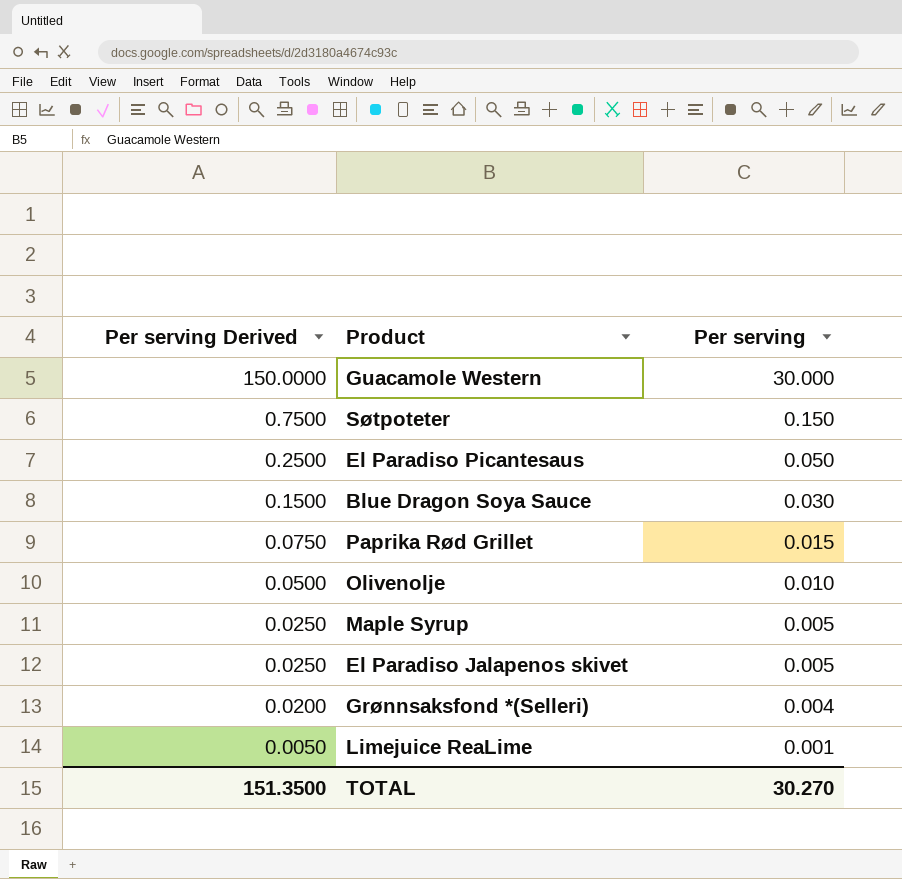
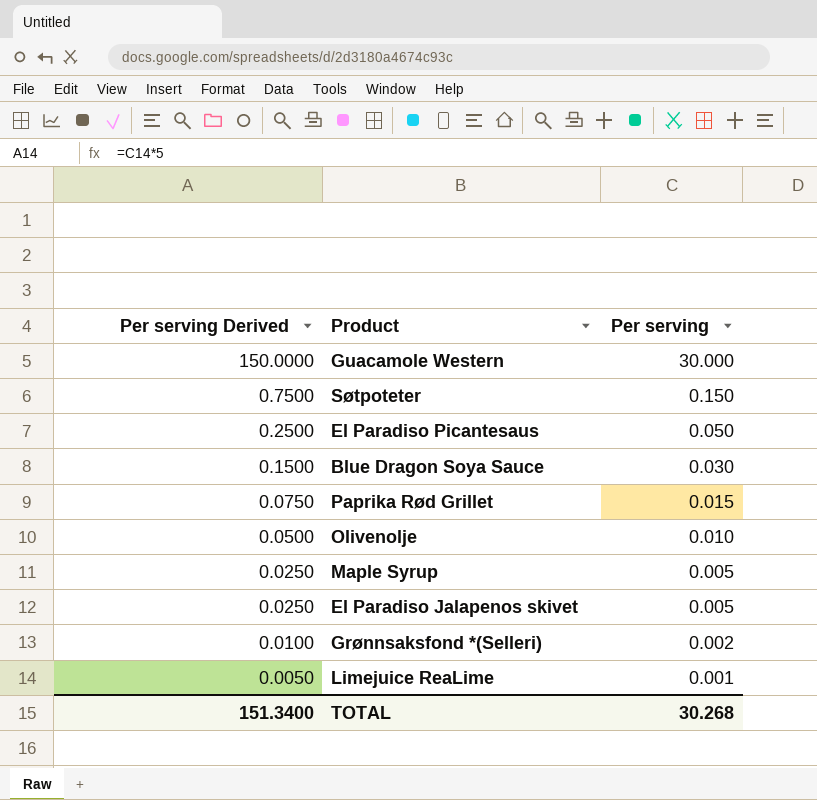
Grønnsaksfond *(Selleri) | Per serving Derived: 0.0200 -> 0.0100
Grønnsaksfond *(Selleri) | Per serving: 0.004 -> 0.002
TOTAL | Per serving Derived: 151.3500 -> 151.3400
TOTAL | Per serving: 30.270 -> 30.268

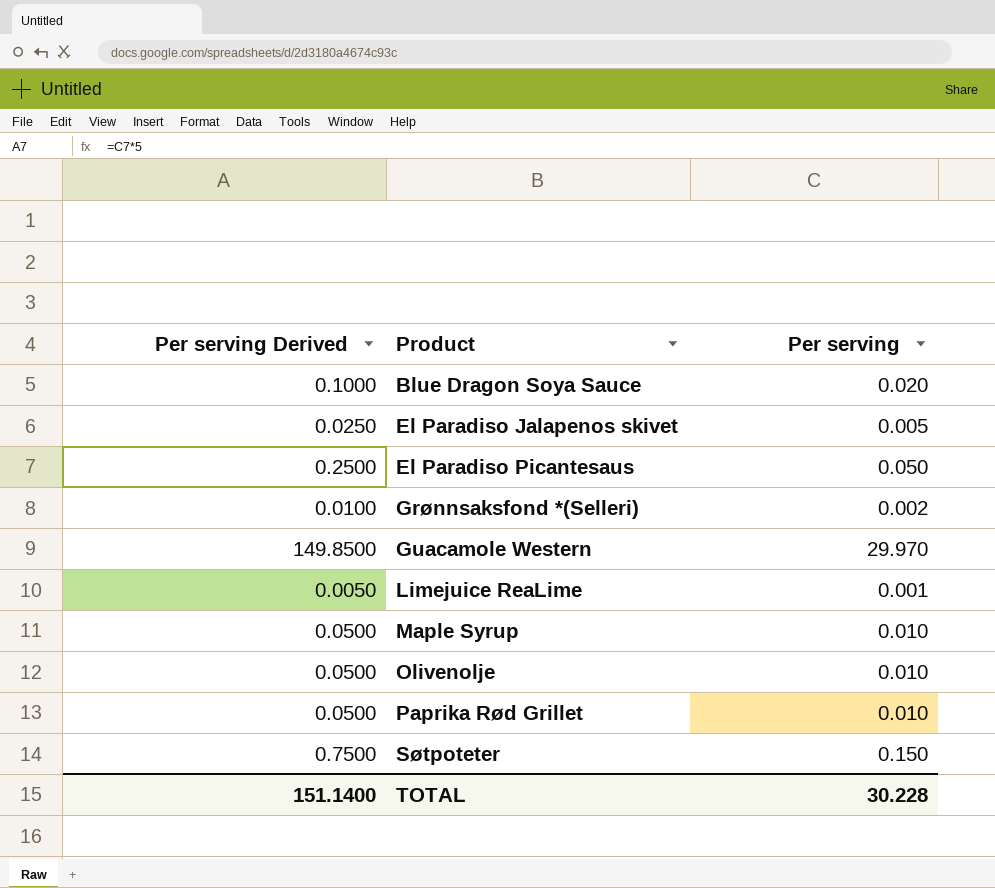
row order: Per serving Derived descending -> Product ascending
Blue Dragon Soya Sauce | Per serving Derived: 0.1500 -> 0.1000
Blue Dragon Soya Sauce | Per serving: 0.030 -> 0.020
Guacamole Western | Per serving Derived: 150.0000 -> 149.8500
Guacamole Western | Per serving: 30.000 -> 29.970
Maple Syrup | Per serving Derived: 0.0250 -> 0.0500
Maple Syrup | Per serving: 0.005 -> 0.010
Paprika Rød Grillet | Per serving Derived: 0.0750 -> 0.0500
Paprika Rød Grillet | Per serving: 0.015 -> 0.010
TOTAL | Per serving Derived: 151.3400 -> 151.1400
TOTAL | Per serving: 30.268 -> 30.228

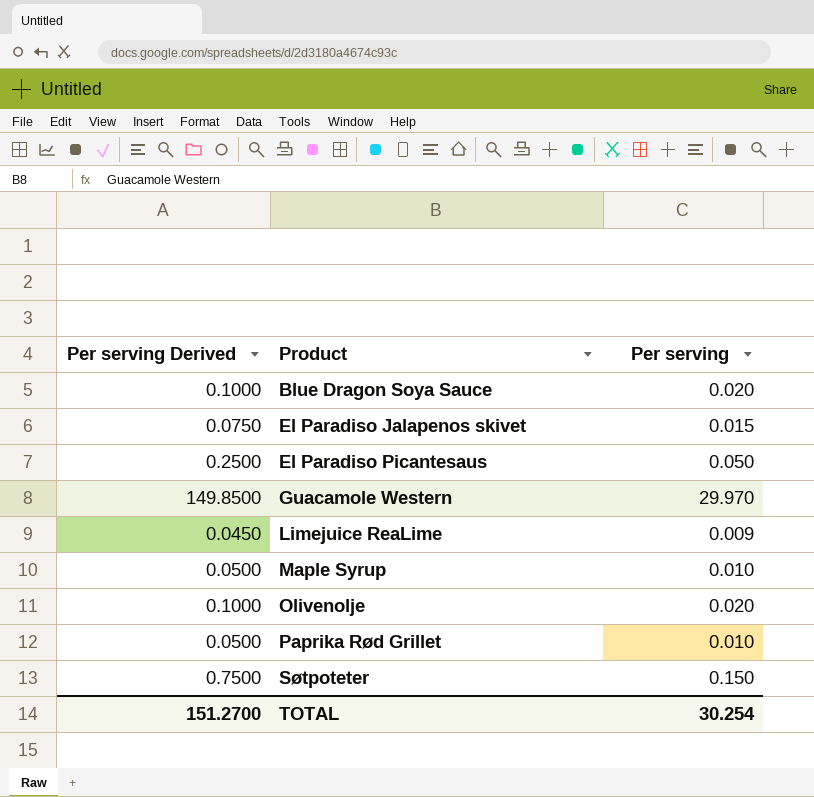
row Grønnsaksfond *(Selleri): 0.0100 | 0.002 -> none
El Paradiso Jalapenos skivet | Per serving Derived: 0.0250 -> 0.0750
El Paradiso Jalapenos skivet | Per serving: 0.005 -> 0.015
Limejuice ReaLime | Per serving Derived: 0.0050 -> 0.0450
Limejuice ReaLime | Per serving: 0.001 -> 0.009
Olivenolje | Per serving Derived: 0.0500 -> 0.1000
Olivenolje | Per serving: 0.010 -> 0.020
TOTAL | Per serving Derived: 151.1400 -> 151.2700
TOTAL | Per serving: 30.228 -> 30.254

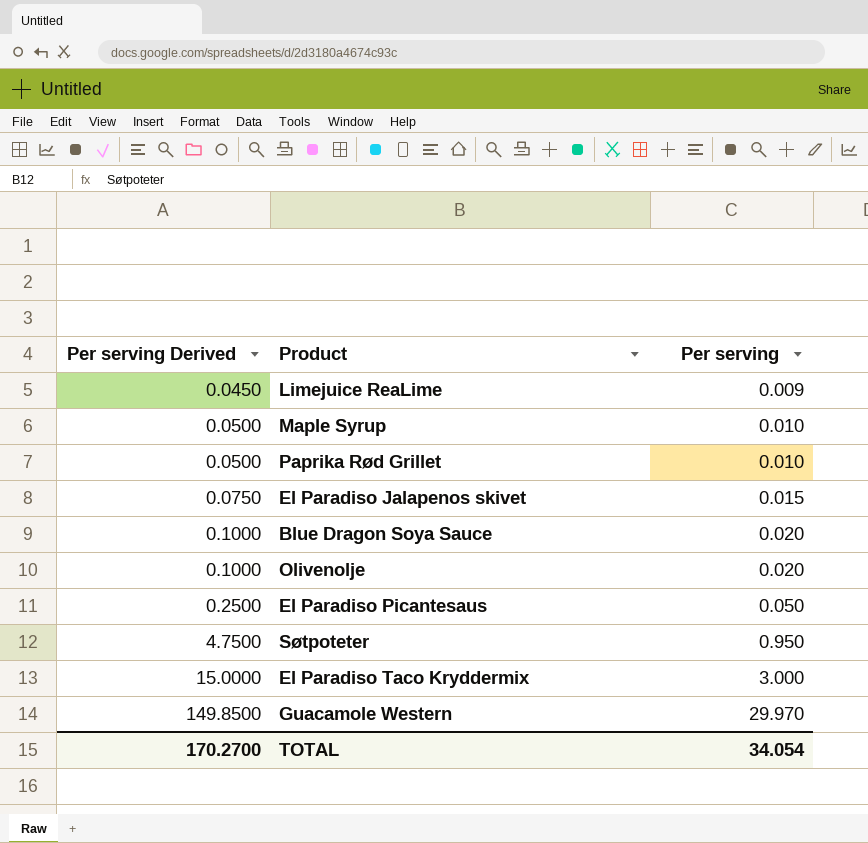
row order: Product ascending -> Per serving Derived ascending
Søtpoteter | Per serving Derived: 0.7500 -> 4.7500
Søtpoteter | Per serving: 0.150 -> 0.950
row El Paradiso Taco Kryddermix: none -> 15.0000 | 3.000
TOTAL | Per serving Derived: 151.2700 -> 170.2700
TOTAL | Per serving: 30.254 -> 34.054

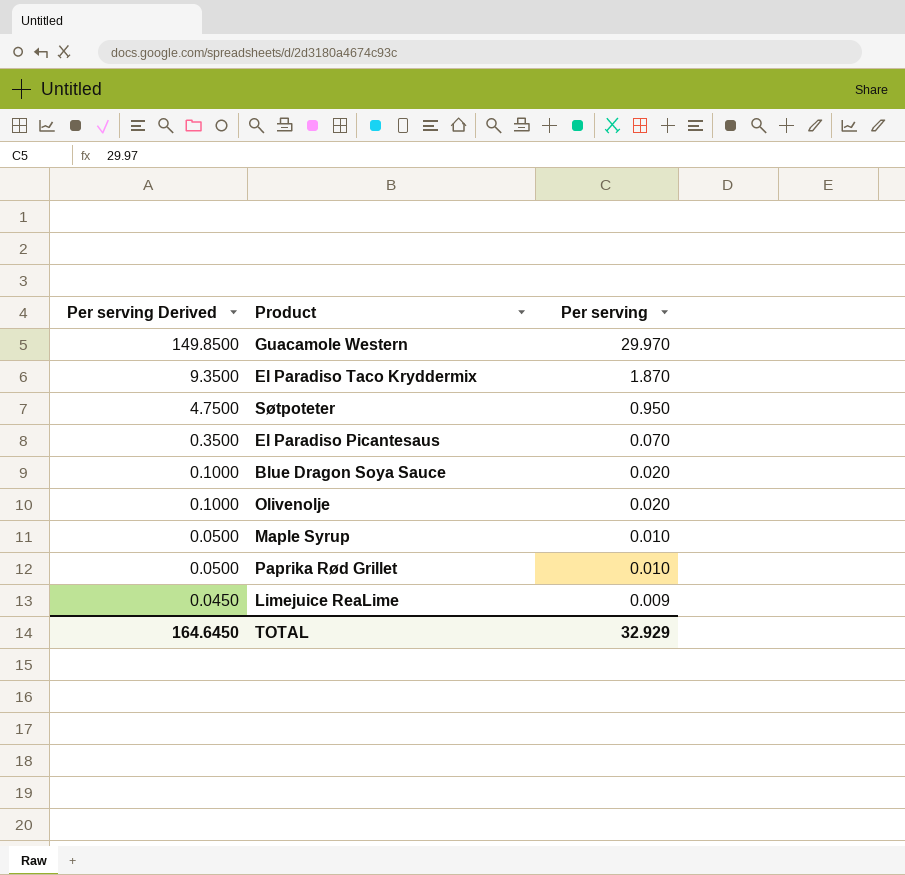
row order: Per serving Derived ascending -> Per serving Derived descending
row El Paradiso Jalapenos skivet: 0.0750 | 0.015 -> none
El Paradiso Taco Kryddermix | Per serving Derived: 15.0000 -> 9.3500
El Paradiso Taco Kryddermix | Per serving: 3.000 -> 1.870
El Paradiso Picantesaus | Per serving Derived: 0.2500 -> 0.3500
El Paradiso Picantesaus | Per serving: 0.050 -> 0.070
TOTAL | Per serving Derived: 170.2700 -> 164.6450
TOTAL | Per serving: 34.054 -> 32.929

